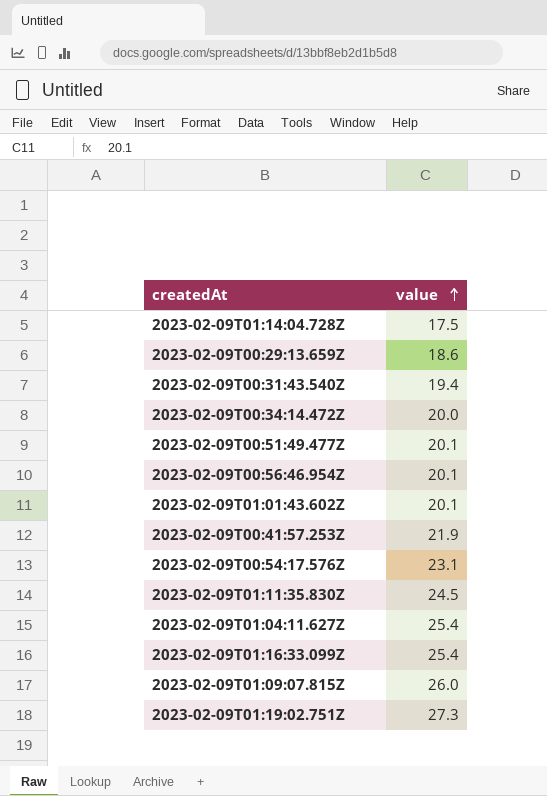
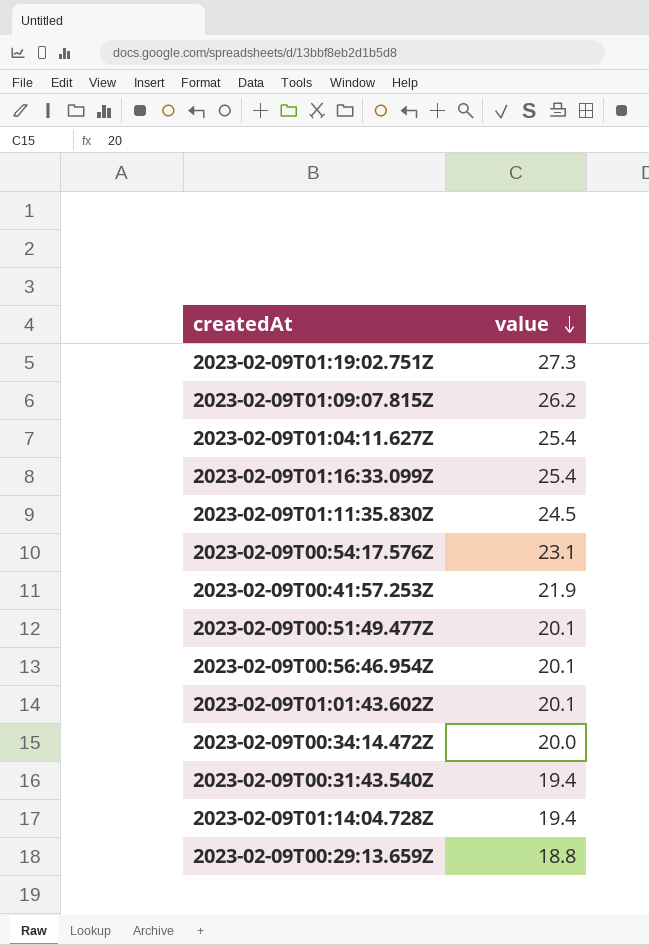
row order: value ascending -> value descending
2023-02-09T01:09:07.815Z | value: 26.0 -> 26.2
2023-02-09T01:14:04.728Z | value: 17.5 -> 19.4
2023-02-09T00:29:13.659Z | value: 18.6 -> 18.8

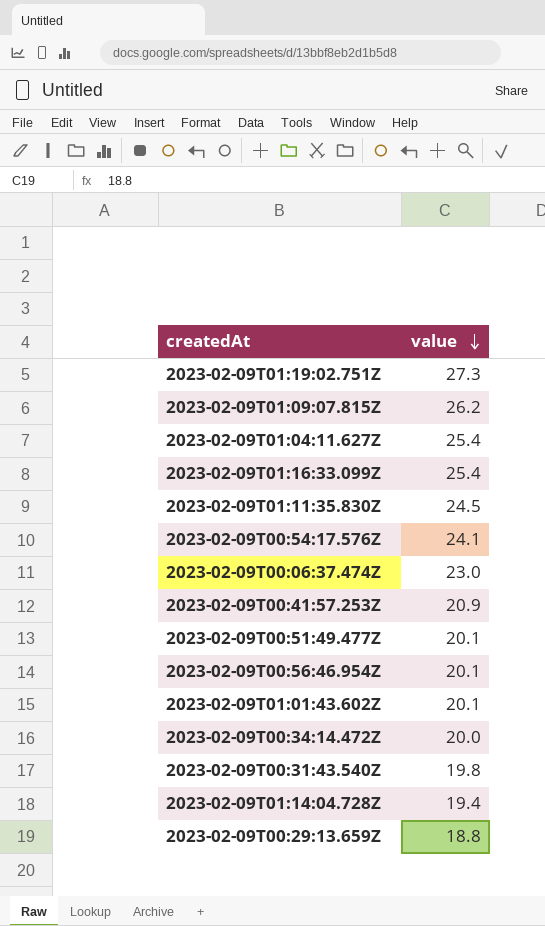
2023-02-09T00:54:17.576Z | value: 23.1 -> 24.1
row 2023-02-09T00:06:37.474Z: none -> 23.0
2023-02-09T00:41:57.253Z | value: 21.9 -> 20.9
2023-02-09T00:31:43.540Z | value: 19.4 -> 19.8

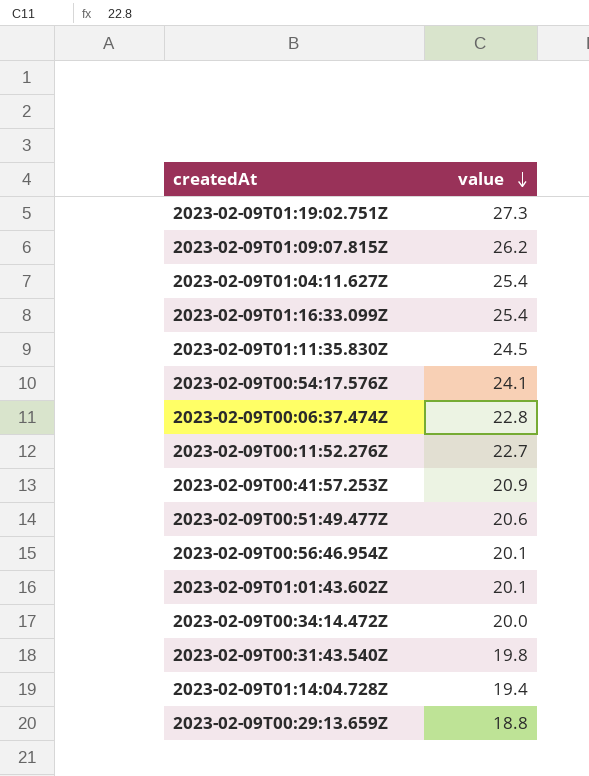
2023-02-09T00:06:37.474Z | value: 23.0 -> 22.8
row 2023-02-09T00:11:52.276Z: none -> 22.7
2023-02-09T00:51:49.477Z | value: 20.1 -> 20.6

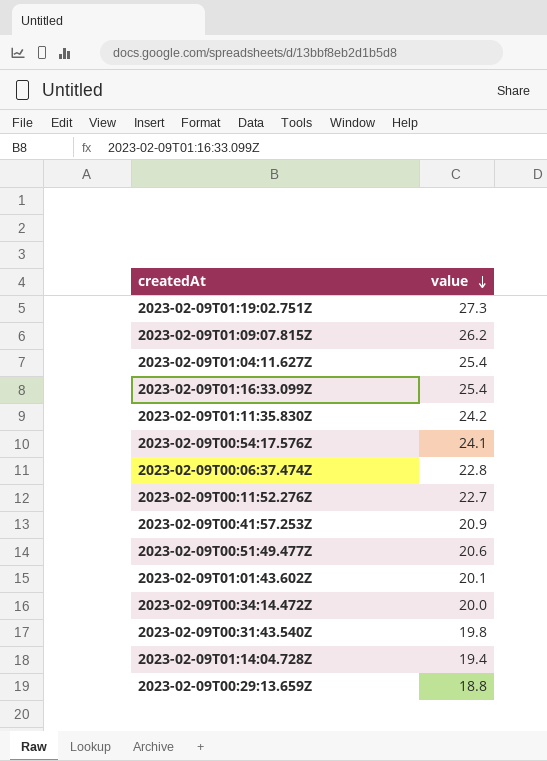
row 2023-02-09T00:56:46.954Z: 20.1 -> none
2023-02-09T01:11:35.830Z | value: 24.5 -> 24.2

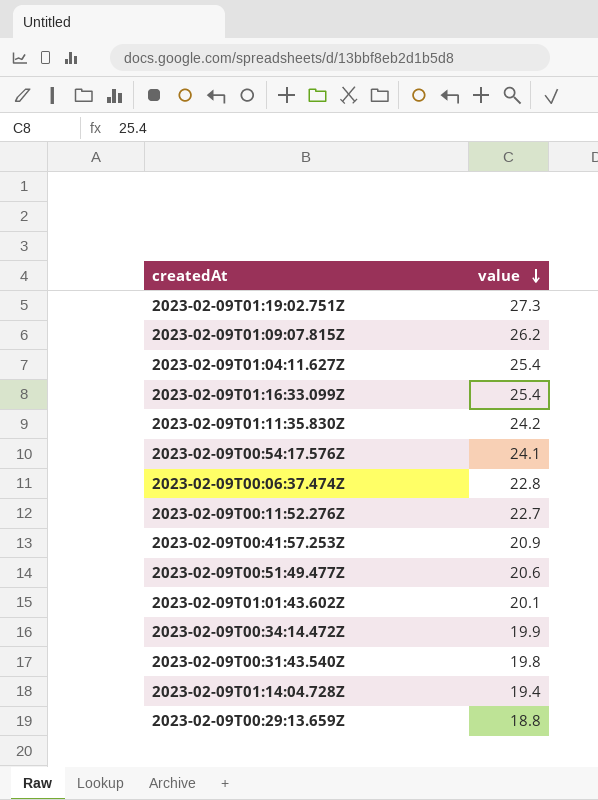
2023-02-09T00:34:14.472Z | value: 20.0 -> 19.9

